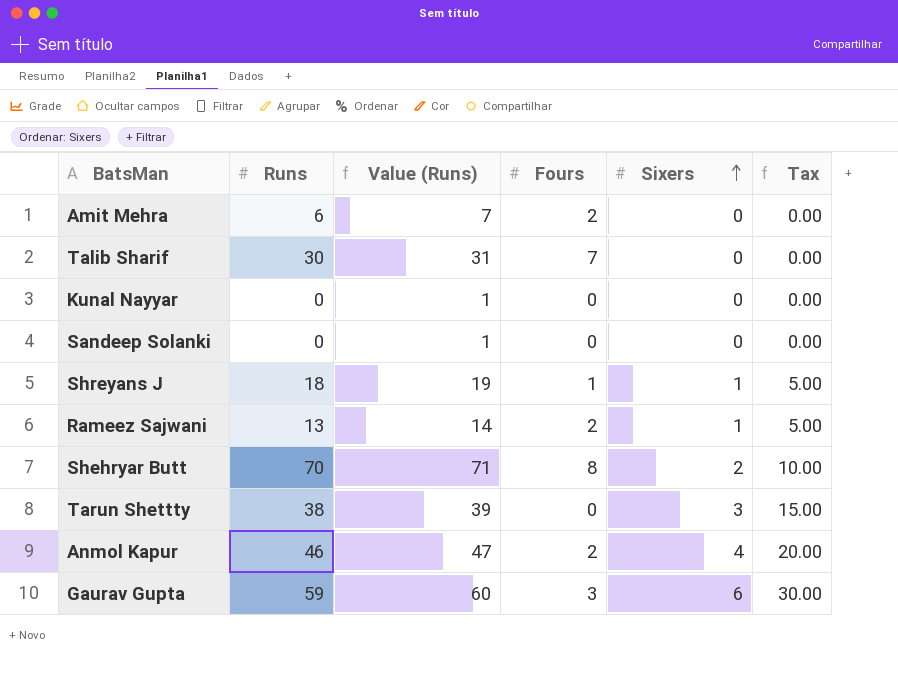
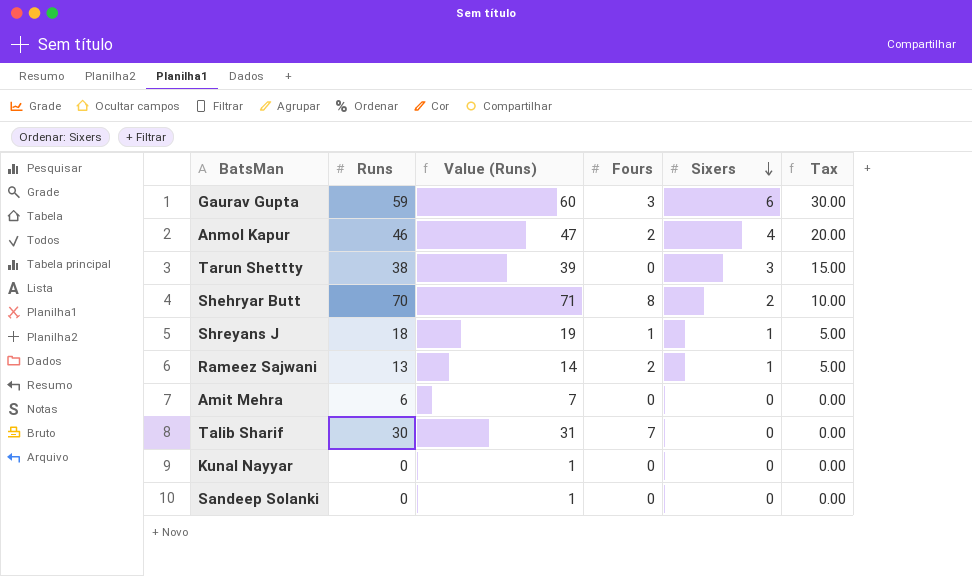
row order: Sixers ascending -> Sixers descending
Amit Mehra | Fours: 2 -> 0

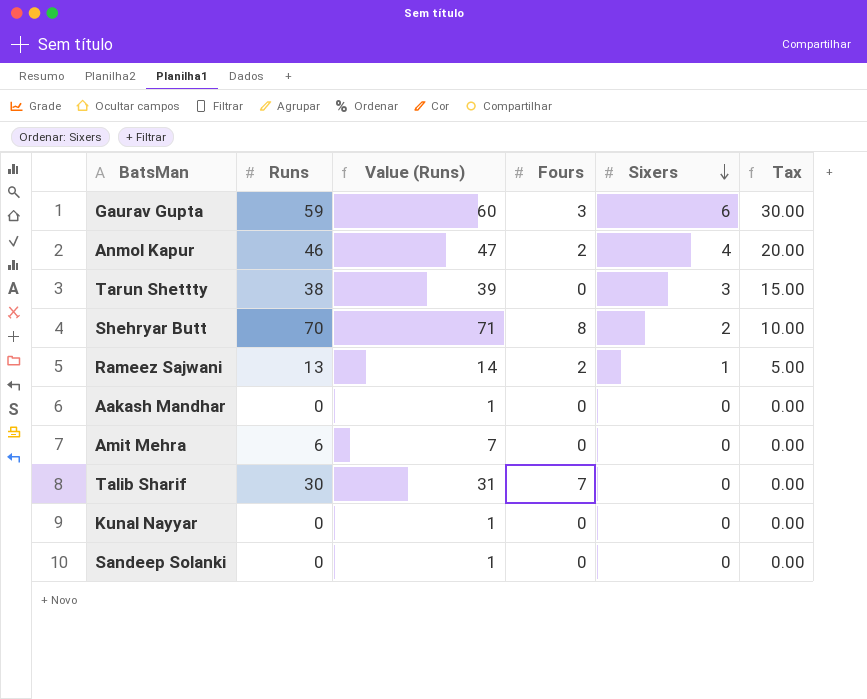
row Shreyans J: 18 | 19 | 1 | 1 | 5.00 -> none
row Aakash Mandhar: none -> 0 | 1 | 0 | 0 | 0.00

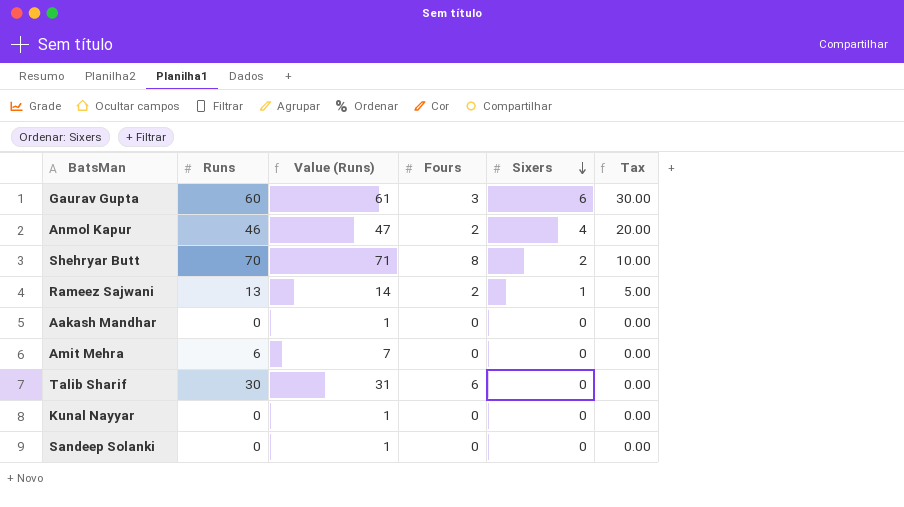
row Tarun Shettty: 38 | 39 | 0 | 3 | 15.00 -> none
Gaurav Gupta | Runs: 59 -> 60
Gaurav Gupta | Value (Runs): 60 -> 61
Talib Sharif | Fours: 7 -> 6

